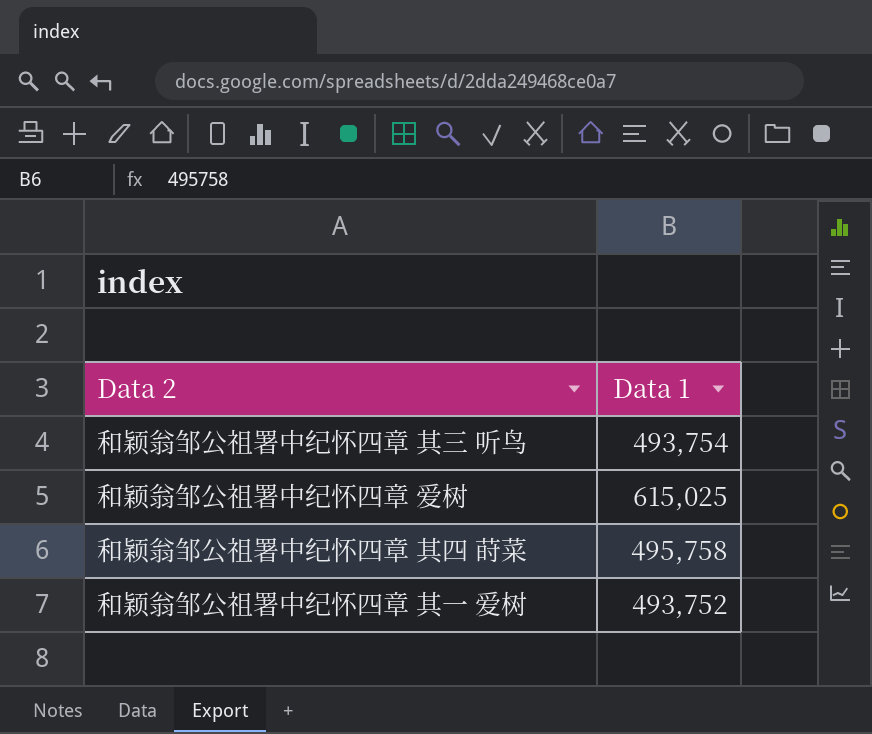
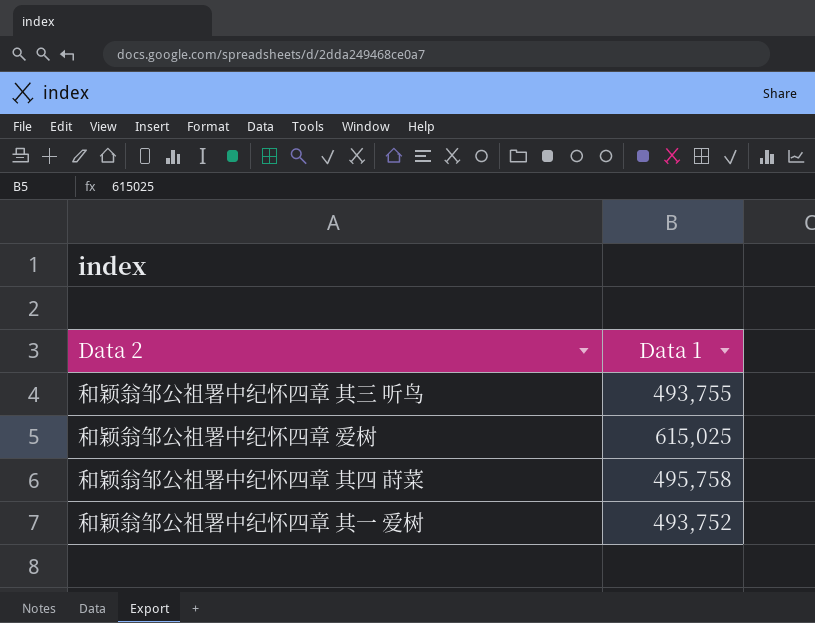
和颖翁邹公祖署中纪怀四章 其三 听鸟 | Data 1: 493,754 -> 493,755

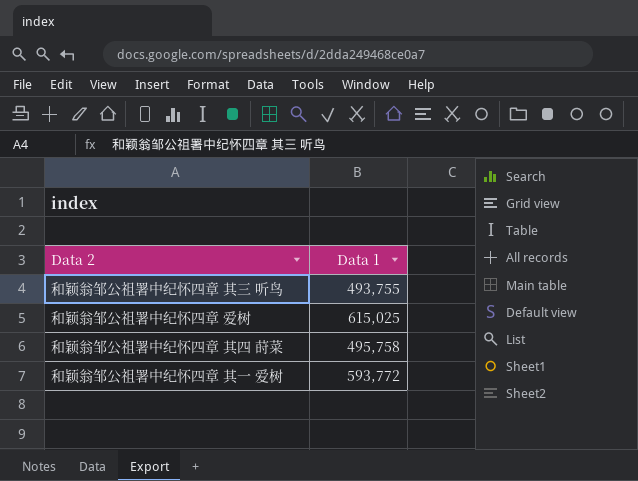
和颖翁邹公祖署中纪怀四章 其一 爱树 | Data 1: 493,752 -> 593,772

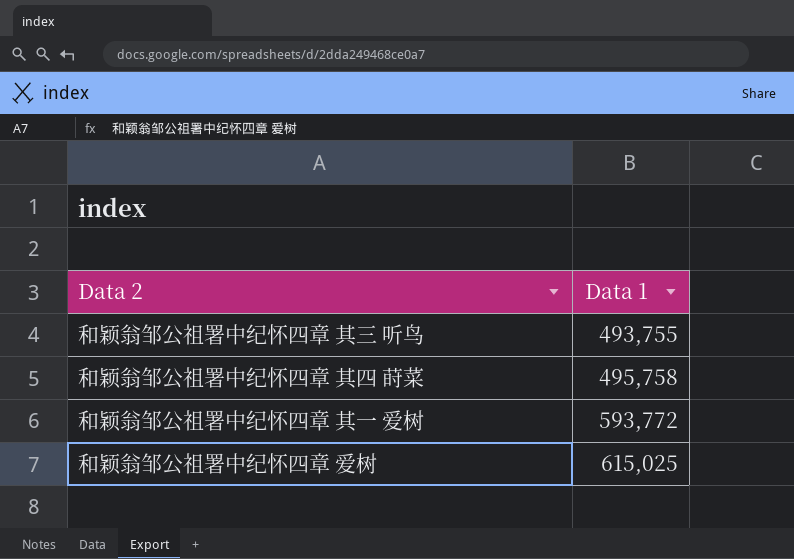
row order: none -> Data 1 ascending

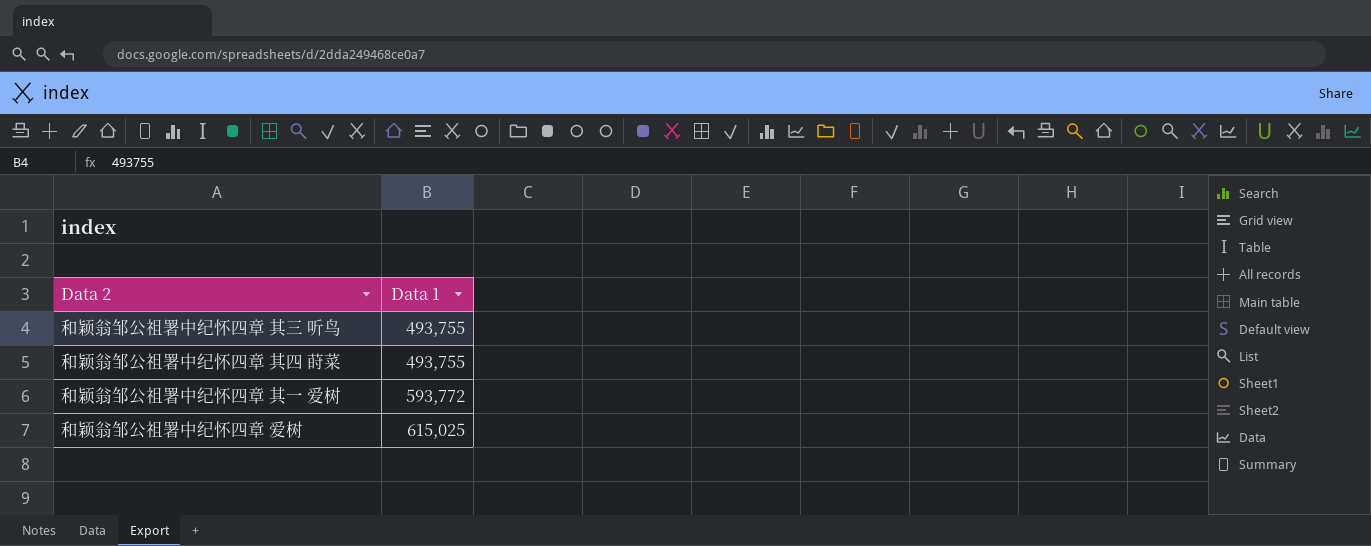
和颖翁邹公祖署中纪怀四章 其四 莳菜 | Data 1: 495,758 -> 493,755

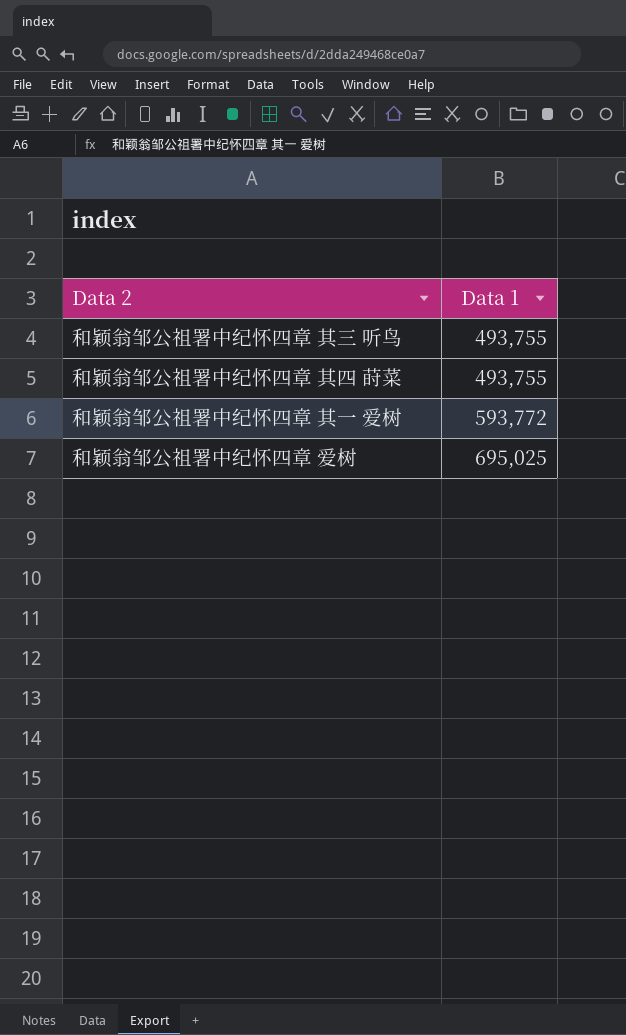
和颖翁邹公祖署中纪怀四章 爱树 | Data 1: 615,025 -> 695,025

